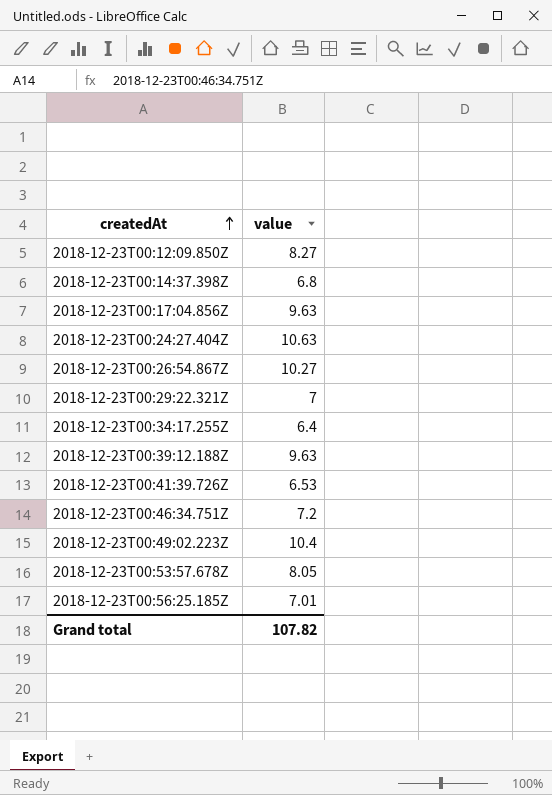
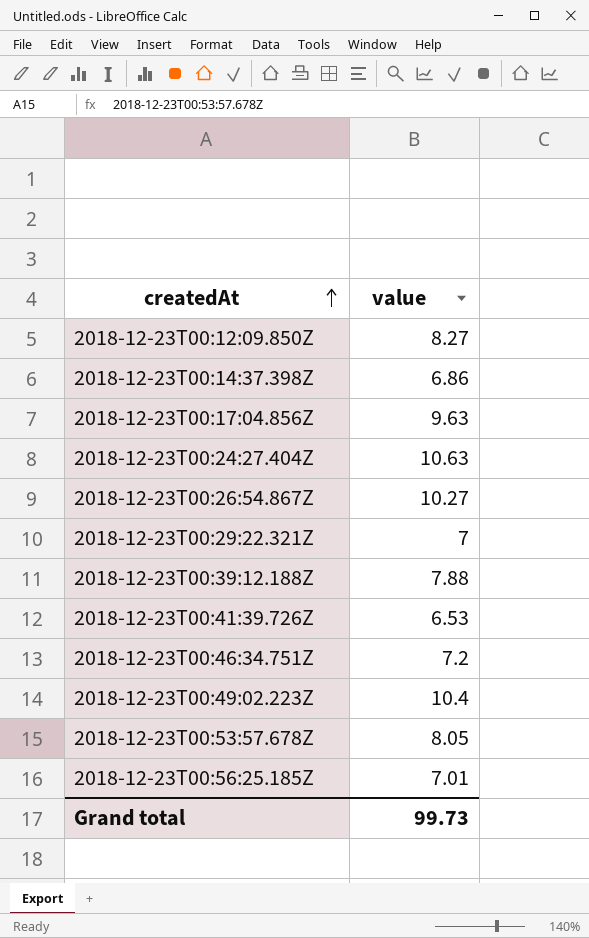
row 2018-12-23T00:34:17.255Z: 6.4 -> none
2018-12-23T00:14:37.398Z | value: 6.8 -> 6.86
2018-12-23T00:39:12.188Z | value: 9.63 -> 7.88
Grand total | value: 107.82 -> 99.73

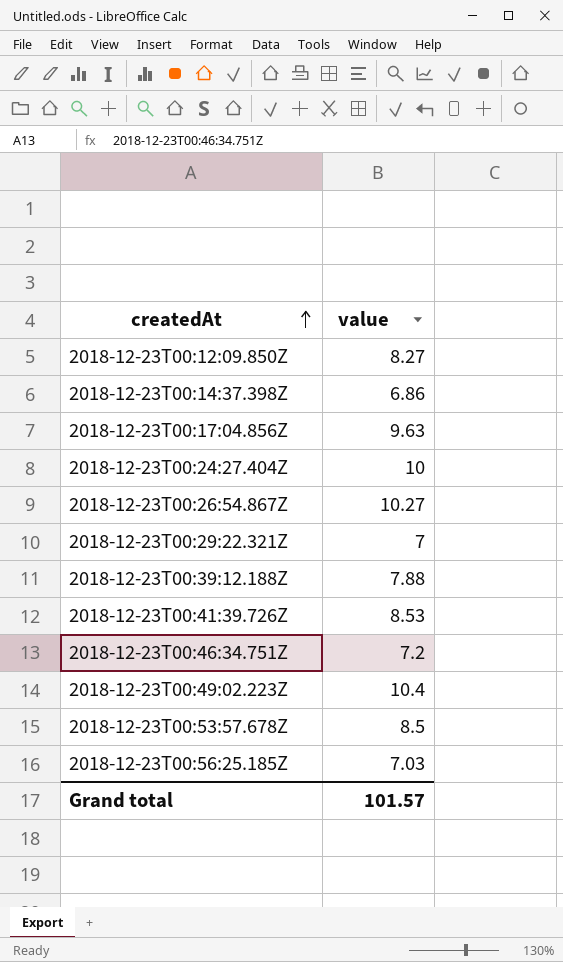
2018-12-23T00:24:27.404Z | value: 10.63 -> 10
2018-12-23T00:41:39.726Z | value: 6.53 -> 8.53
2018-12-23T00:53:57.678Z | value: 8.05 -> 8.5
2018-12-23T00:56:25.185Z | value: 7.01 -> 7.03
Grand total | value: 99.73 -> 101.57

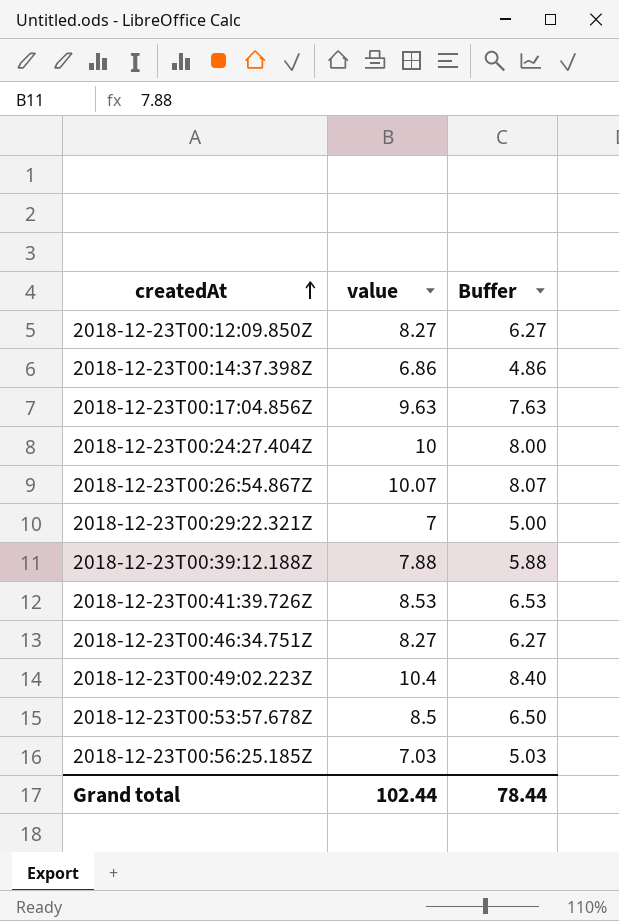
column Buffer | formula: none -> [value] - 2
2018-12-23T00:26:54.867Z | value: 10.27 -> 10.07
2018-12-23T00:46:34.751Z | value: 7.2 -> 8.27
Grand total | value: 101.57 -> 102.44

